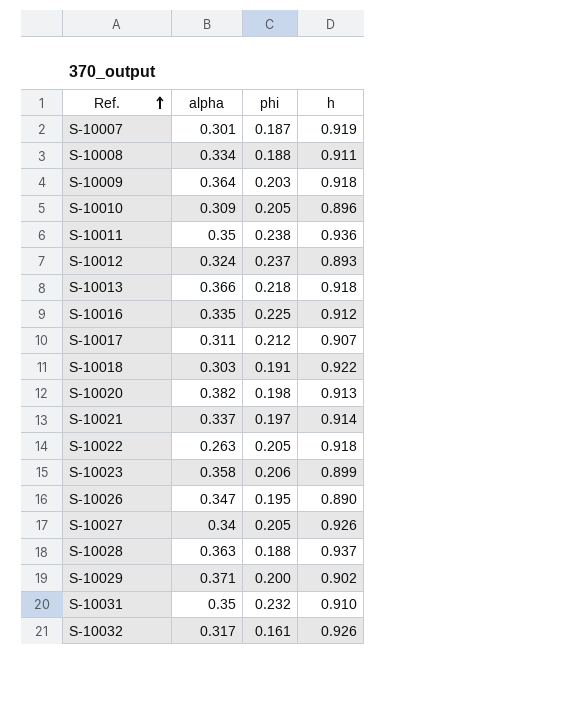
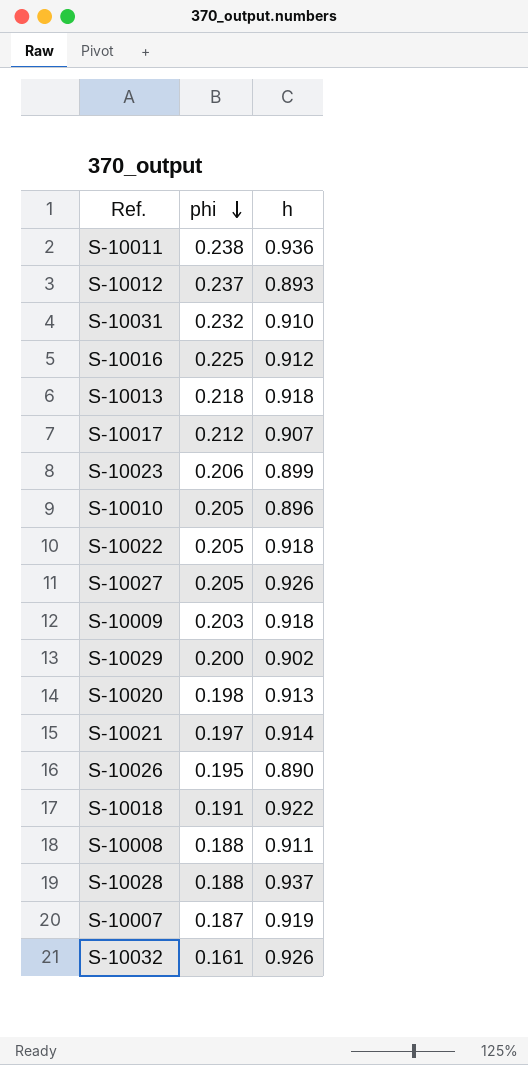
row order: Ref. ascending -> phi descending
column alpha | position: 2 -> none

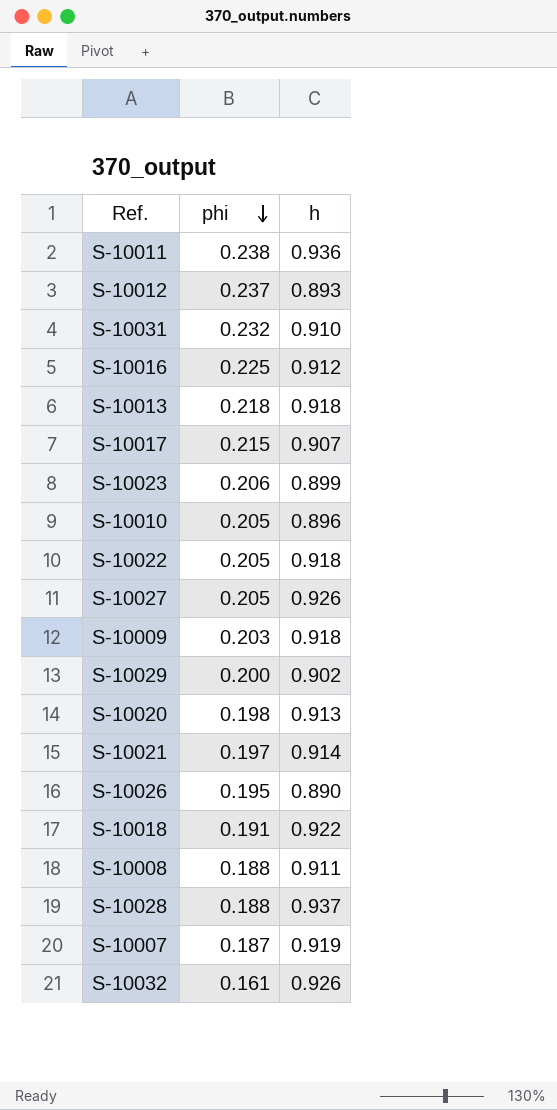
S-10017 | phi: 0.212 -> 0.215

